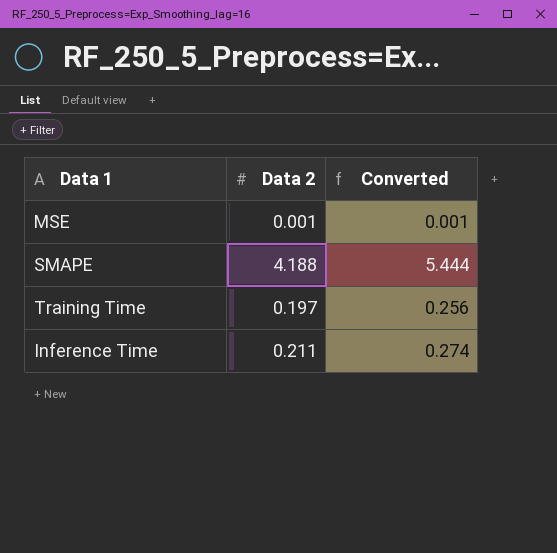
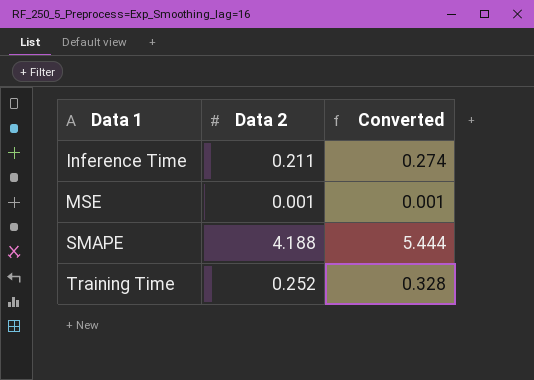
row order: none -> Data 1 ascending
Training Time | Data 2: 0.197 -> 0.252
Training Time | Converted: 0.256 -> 0.328

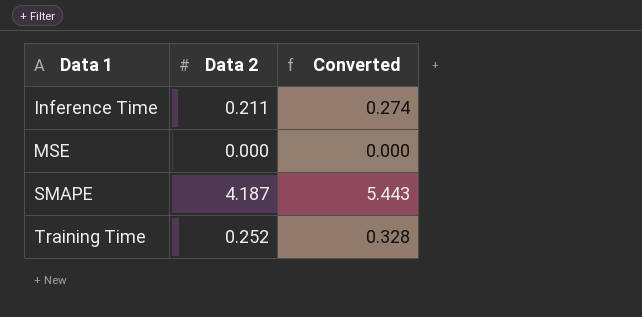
MSE | Data 2: 0.001 -> 0.000
MSE | Converted: 0.001 -> 0.000
SMAPE | Data 2: 4.188 -> 4.187
SMAPE | Converted: 5.444 -> 5.443

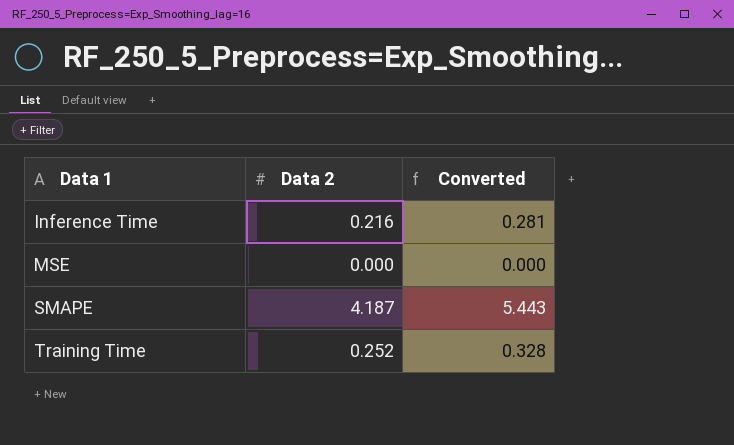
Inference Time | Data 2: 0.211 -> 0.216
Inference Time | Converted: 0.274 -> 0.281

